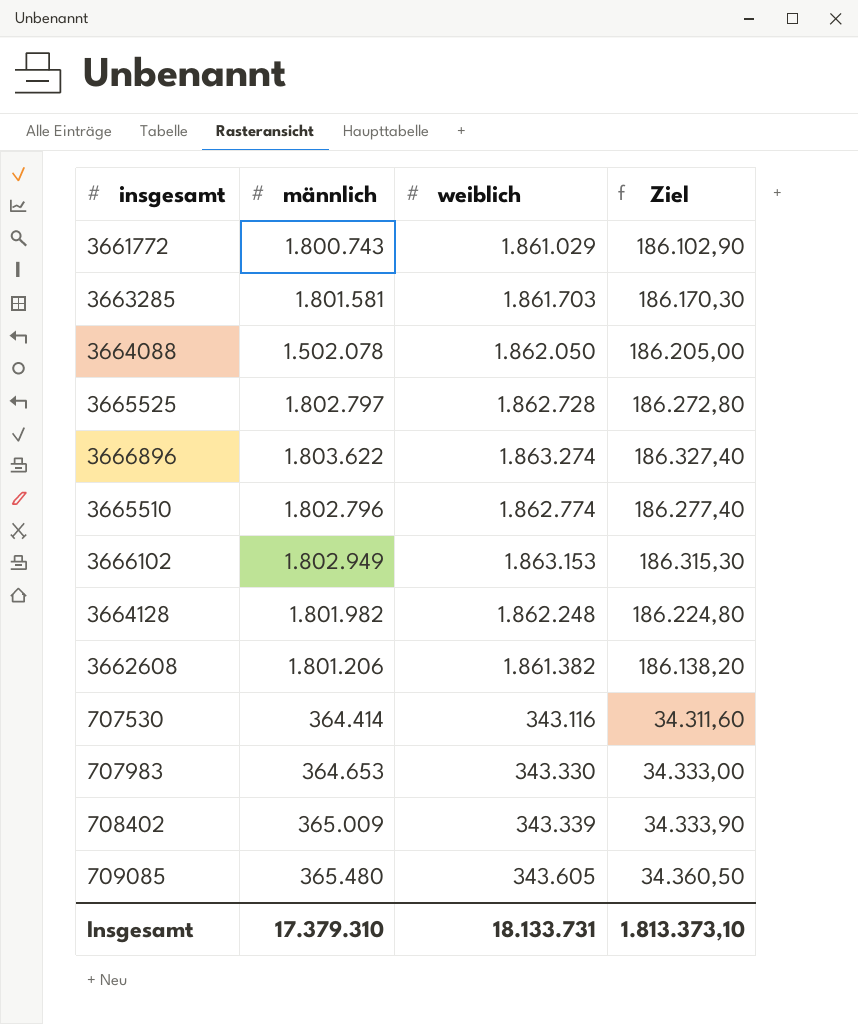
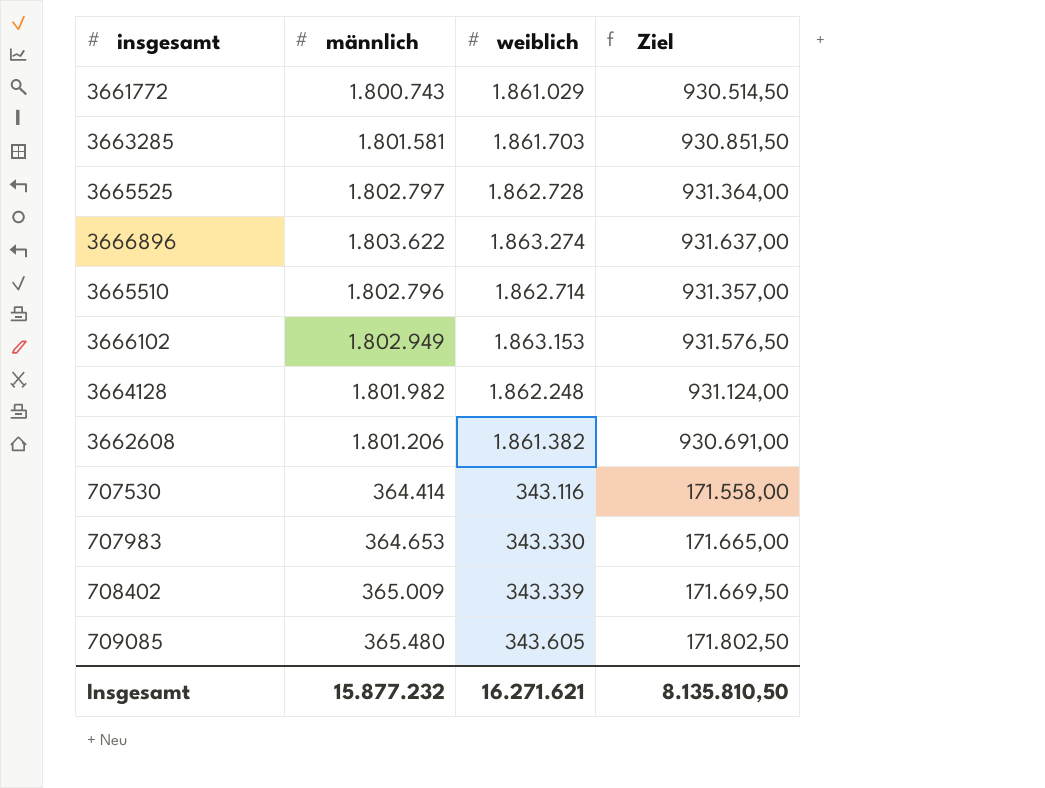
column Ziel | formula: [weiblich] * 0,1 -> [weiblich] * 0,5
row 3664088: 1.502.078 | 1.862.050 | 186.205,00 -> none
3665510 | weiblich: 1.862.774 -> 1.862.714
Insgesamt | männlich: 17.379.310 -> 15.877.232
Insgesamt | weiblich: 18.133.731 -> 16.271.621
Insgesamt | Ziel: 1.813.373,10 -> 8.135.810,50

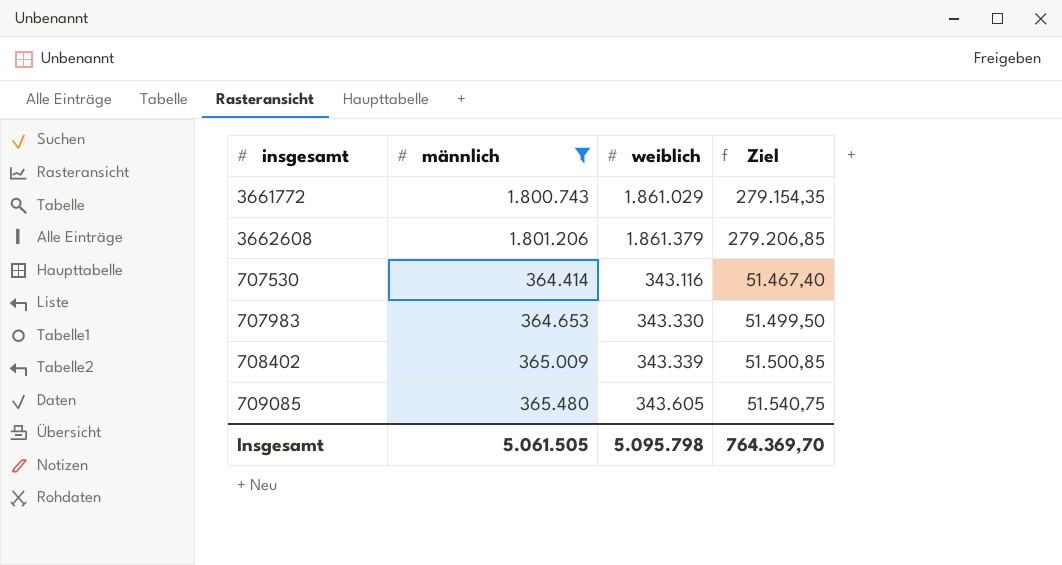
filter: none -> männlich <= 1.801.206
column Ziel | formula: [weiblich] * 0,5 -> [weiblich] * 0,15
3662608 | weiblich: 1.861.382 -> 1.861.379
Insgesamt | männlich: 15.877.232 -> 5.061.505
Insgesamt | weiblich: 16.271.621 -> 5.095.798
Insgesamt | Ziel: 8.135.810,50 -> 764.369,70

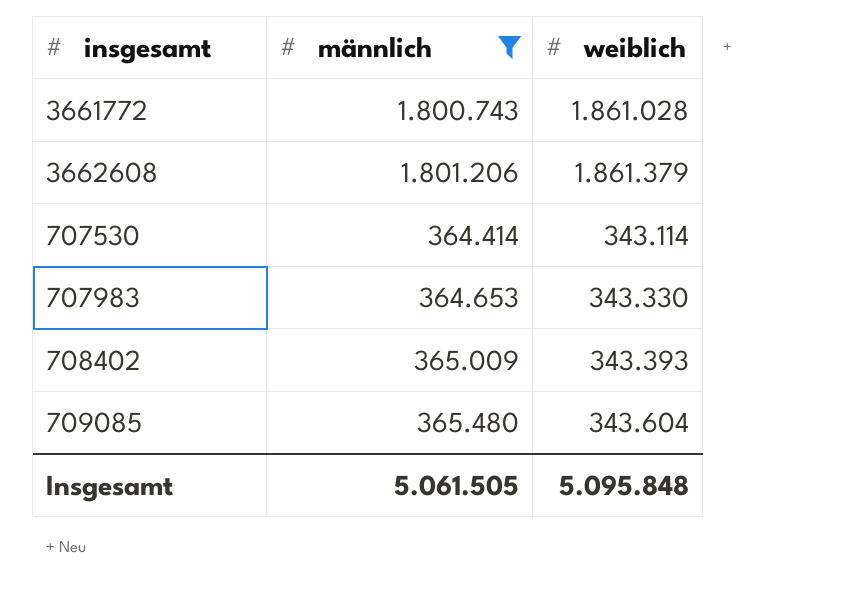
column Ziel | formula: [weiblich] * 0,15 -> none
3661772 | weiblich: 1.861.029 -> 1.861.028
707530 | weiblich: 343.116 -> 343.114
708402 | weiblich: 343.339 -> 343.393
709085 | weiblich: 343.605 -> 343.604
Insgesamt | weiblich: 5.095.798 -> 5.095.848

